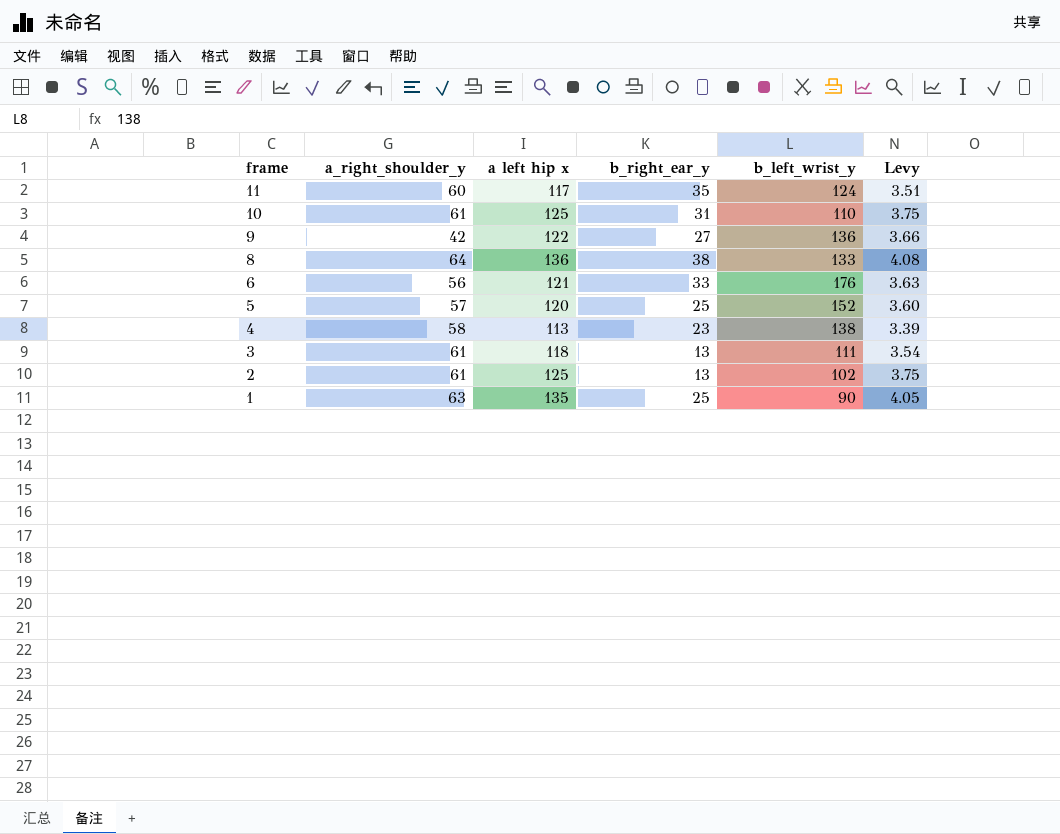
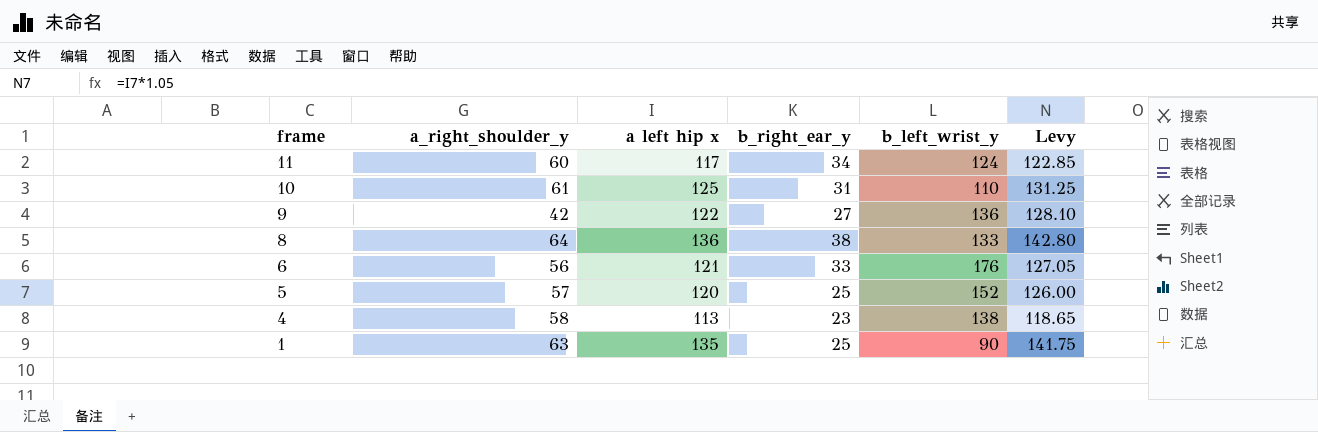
column Levy | formula: [a left hip x] * 0.03 -> [a left hip x] * 1.05
row 3: 61 | 118 | 13 | 111 | 3.54 -> none
row 2: 61 | 125 | 13 | 102 | 3.75 -> none
11 | b_right_ear_y: 35 -> 34

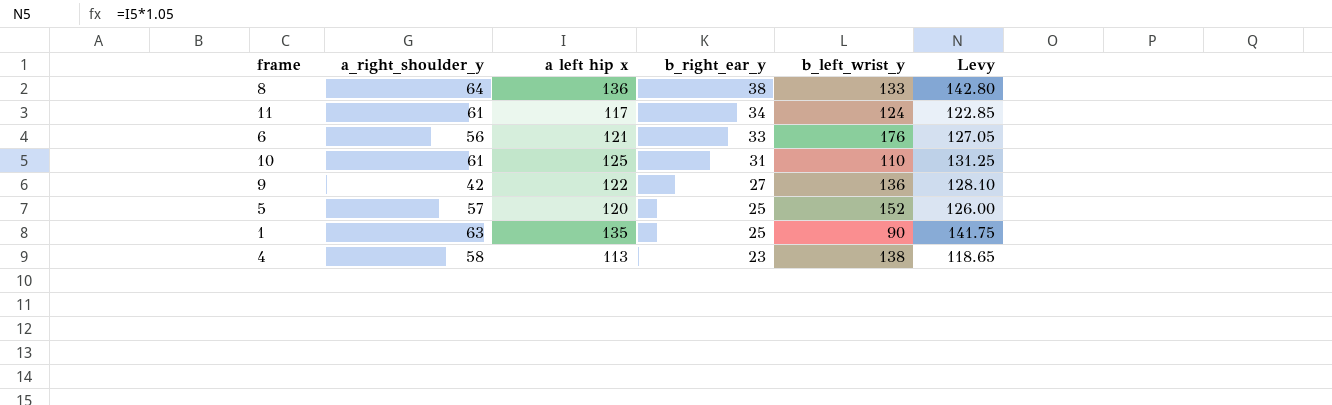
row order: frame descending -> b_right_ear_y descending
11 | a_right_shoulder_y: 60 -> 61

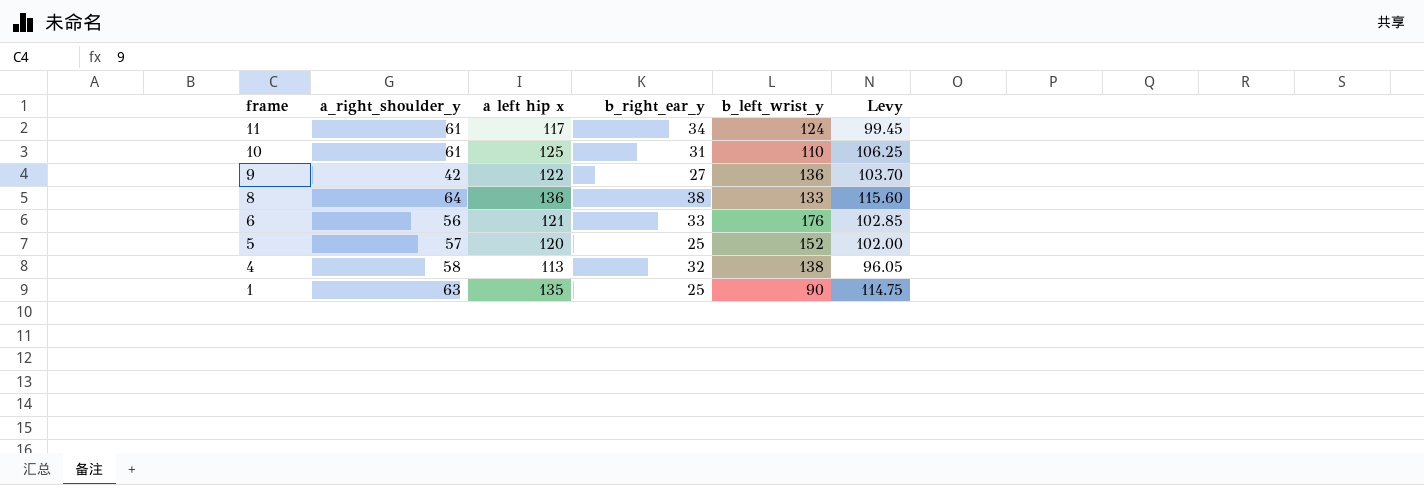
row order: b_right_ear_y descending -> frame descending
column Levy | formula: [a left hip x] * 1.05 -> [a left hip x] * 0.85
4 | b_right_ear_y: 23 -> 32

